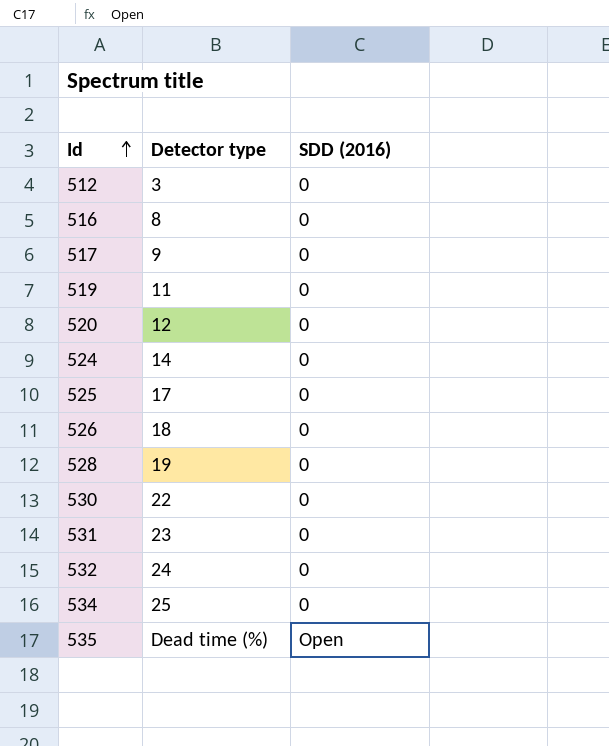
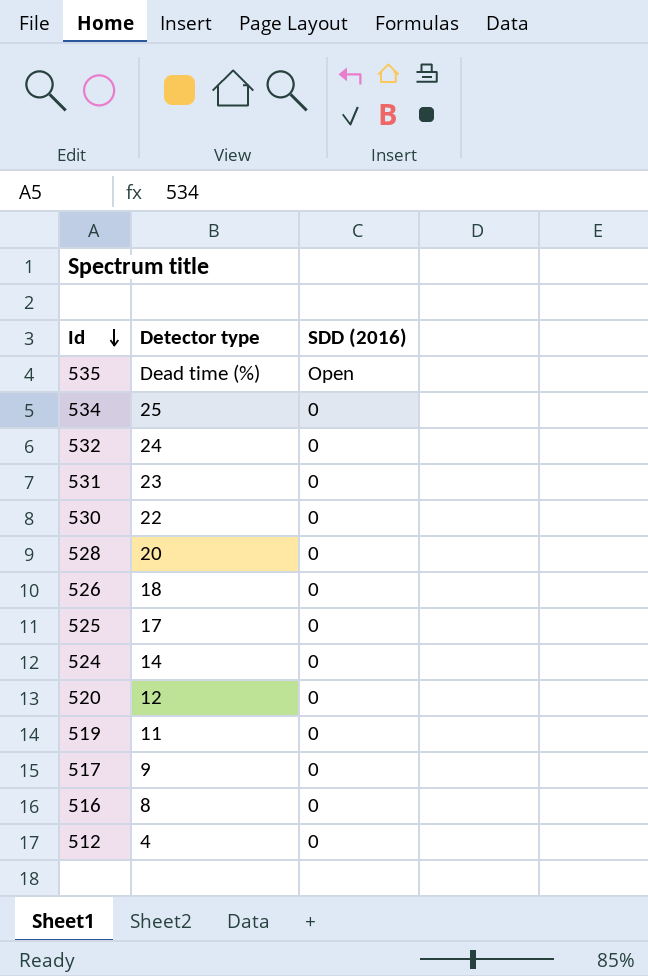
row order: Id ascending -> Id descending
528 | Detector type: 19 -> 20
512 | Detector type: 3 -> 4

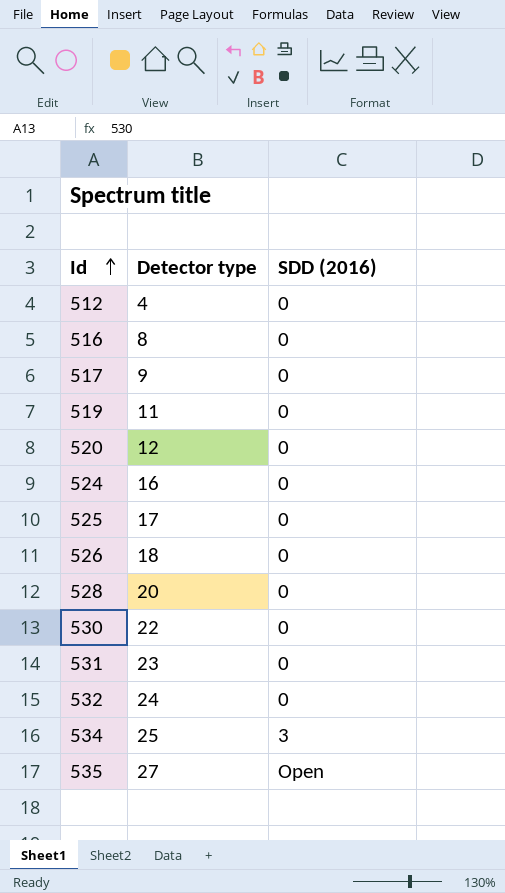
row order: Id descending -> Id ascending
524 | Detector type: 14 -> 16
534 | SDD (2016): 0 -> 3
535 | Detector type: Dead time (%) -> 27

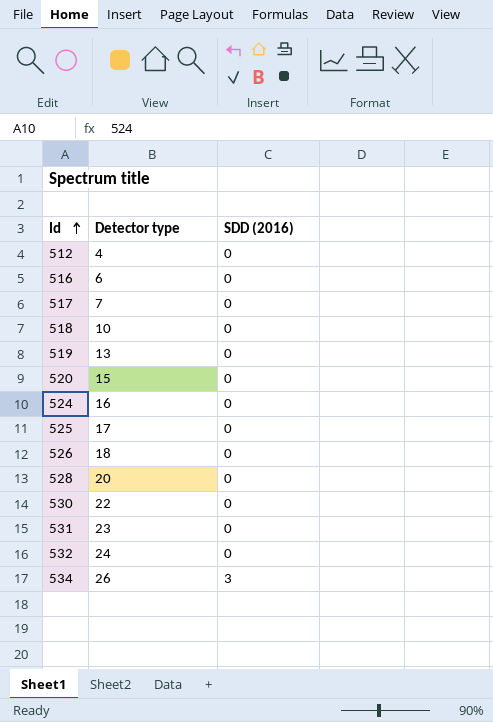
row 535: 27 | Open -> none
516 | Detector type: 8 -> 6
517 | Detector type: 9 -> 7
row 518: none -> 10 | 0
519 | Detector type: 11 -> 13
520 | Detector type: 12 -> 15
534 | Detector type: 25 -> 26

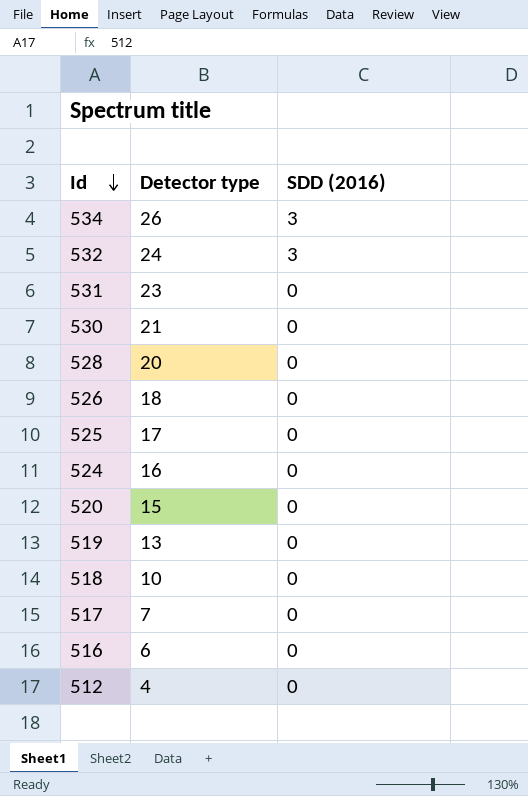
row order: Id ascending -> Id descending
532 | SDD (2016): 0 -> 3
530 | Detector type: 22 -> 21

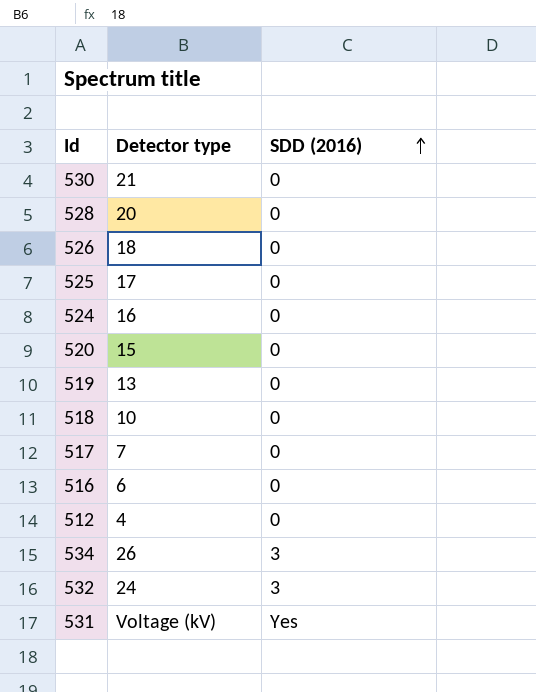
row order: Id descending -> SDD (2016) ascending
531 | Detector type: 23 -> Voltage (kV)
531 | SDD (2016): 0 -> Yes

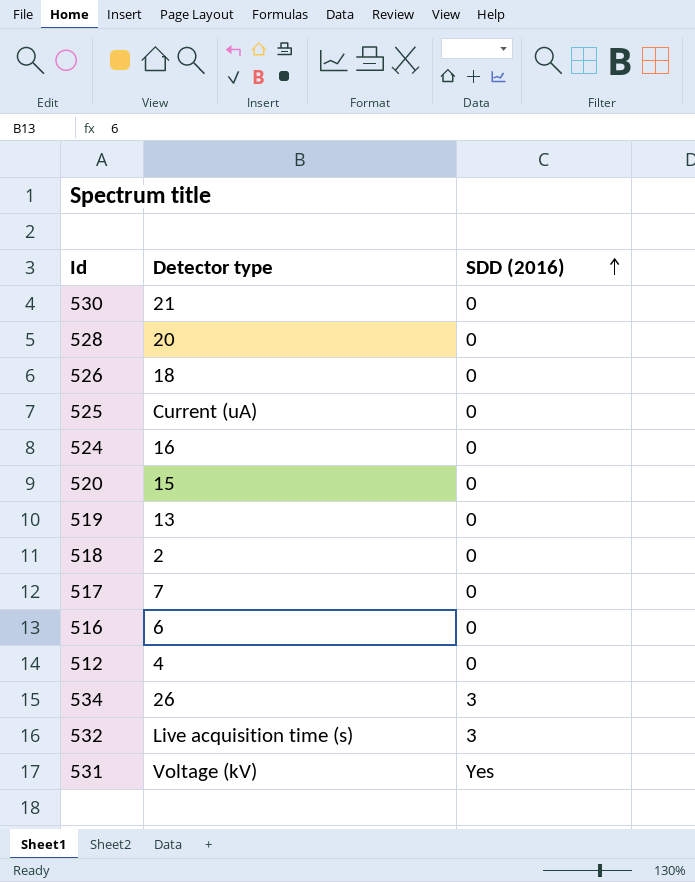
525 | Detector type: 17 -> Current (uA)
518 | Detector type: 10 -> 2
532 | Detector type: 24 -> Live acquisition time (s)

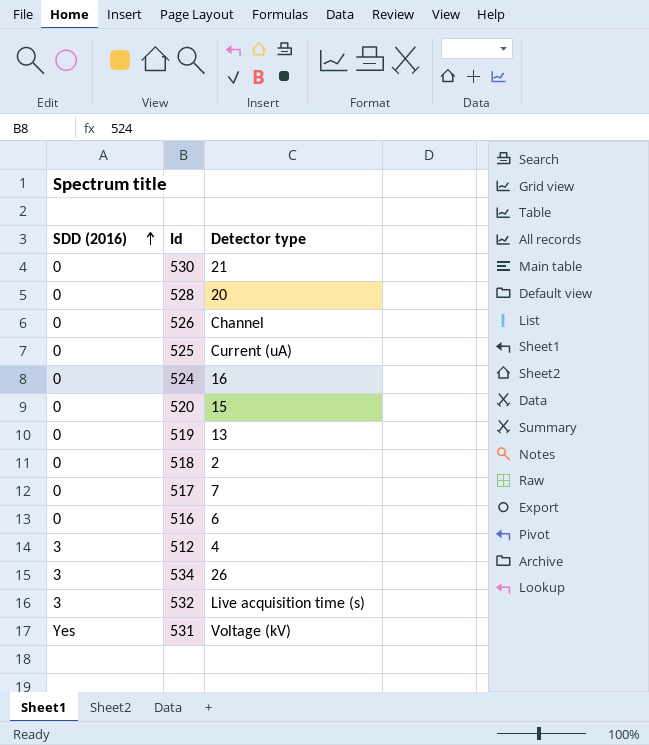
column SDD (2016) | position: 3 -> 1
526 | Detector type: 18 -> Channel
512 | SDD (2016): 0 -> 3

